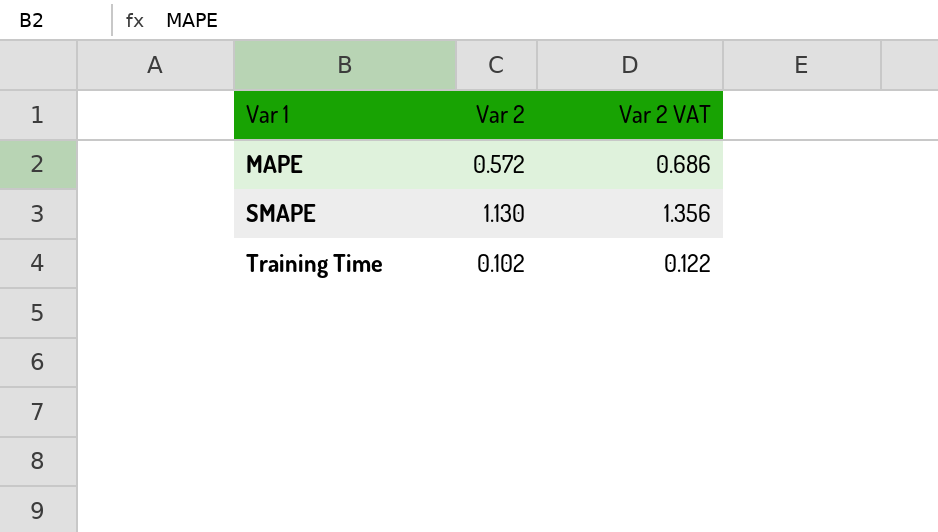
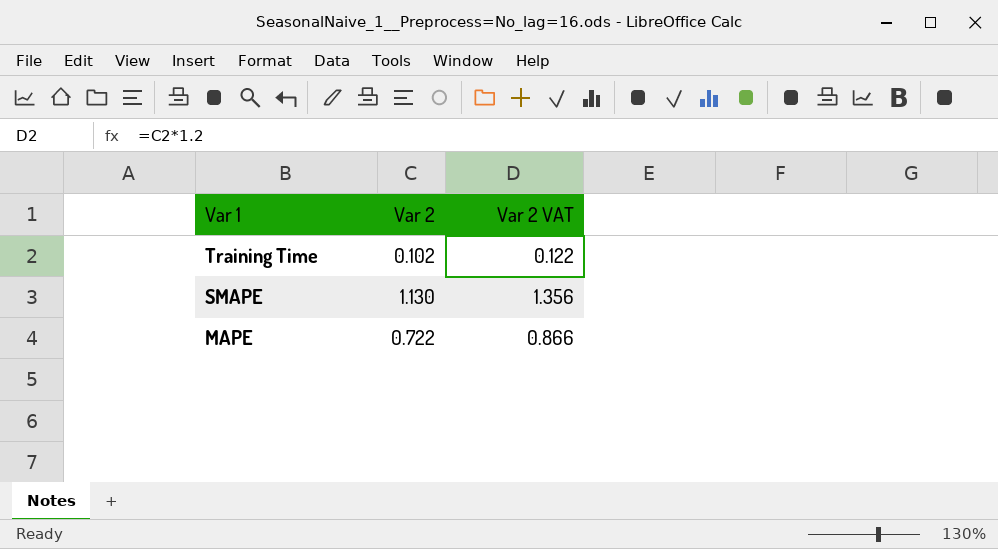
row order: Var 1 ascending -> Var 1 descending
MAPE | Var 2: 0.572 -> 0.722
MAPE | Var 2 VAT: 0.686 -> 0.866

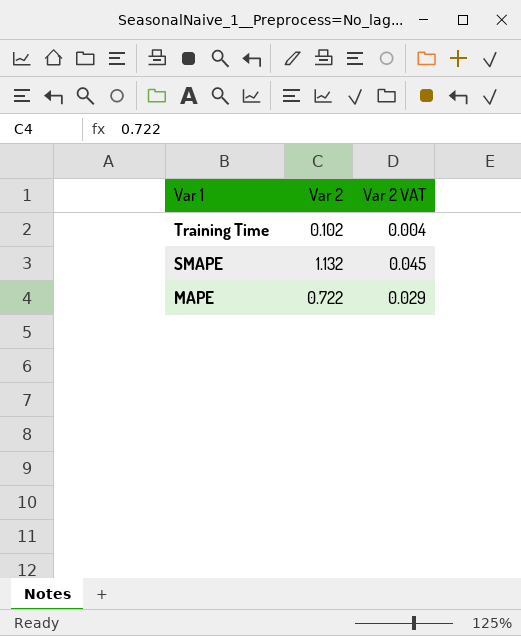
column Var 2 VAT | formula: [Var 2] * 1.2 -> [Var 2] * 0.04
SMAPE | Var 2: 1.130 -> 1.132

